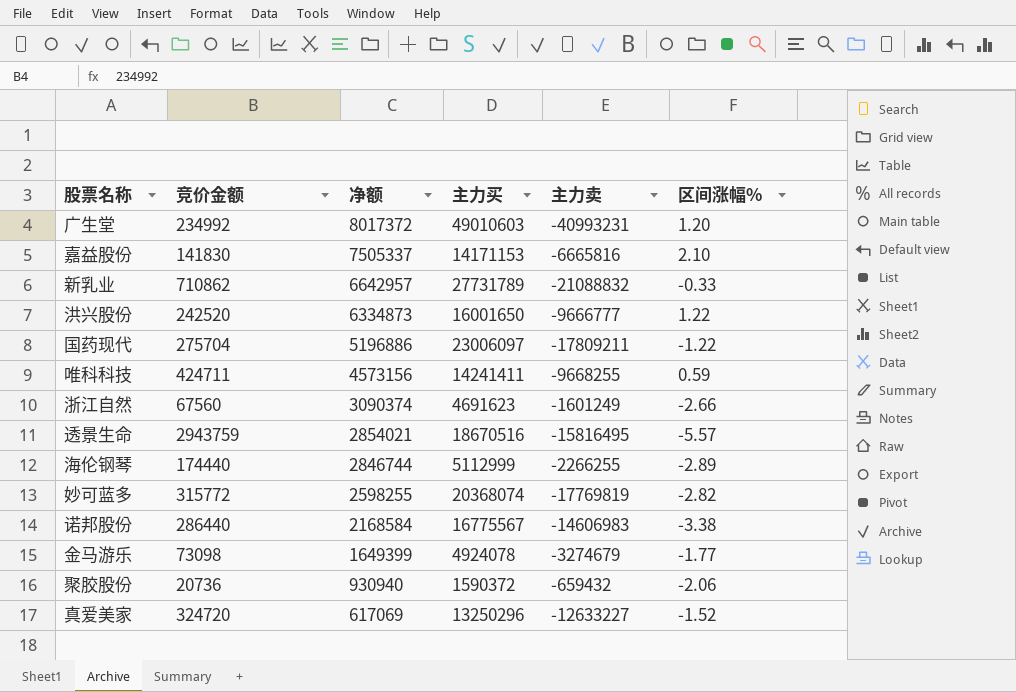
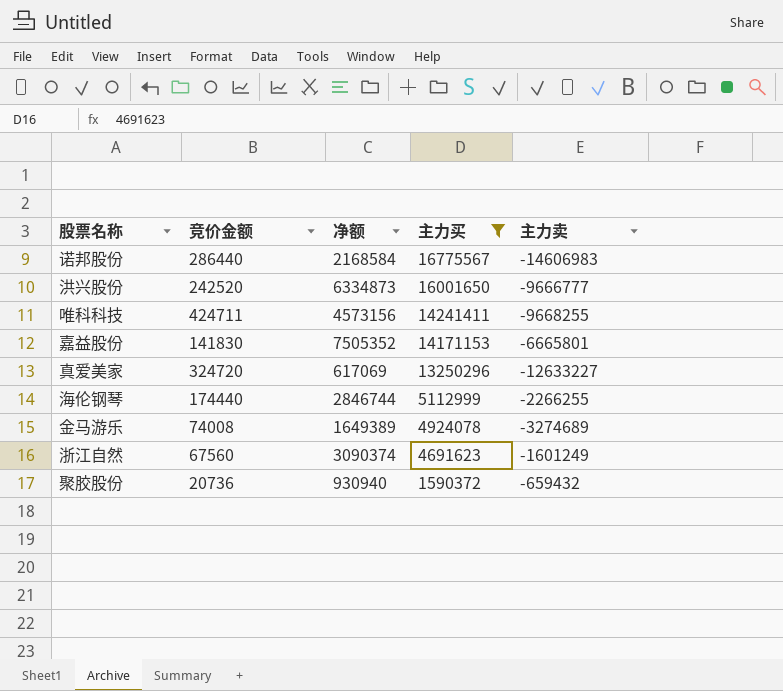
filter: none -> 主力买 <= 16775567
row order: 净额 descending -> 主力买 descending
column 区间涨幅% | position: 6 -> none
嘉益股份 | 净额: 7505337 -> 7505352
嘉益股份 | 主力卖: -6665816 -> -6665801
金马游乐 | 竞价金额: 73098 -> 74008
金马游乐 | 净额: 1649399 -> 1649389
金马游乐 | 主力卖: -3274679 -> -3274689

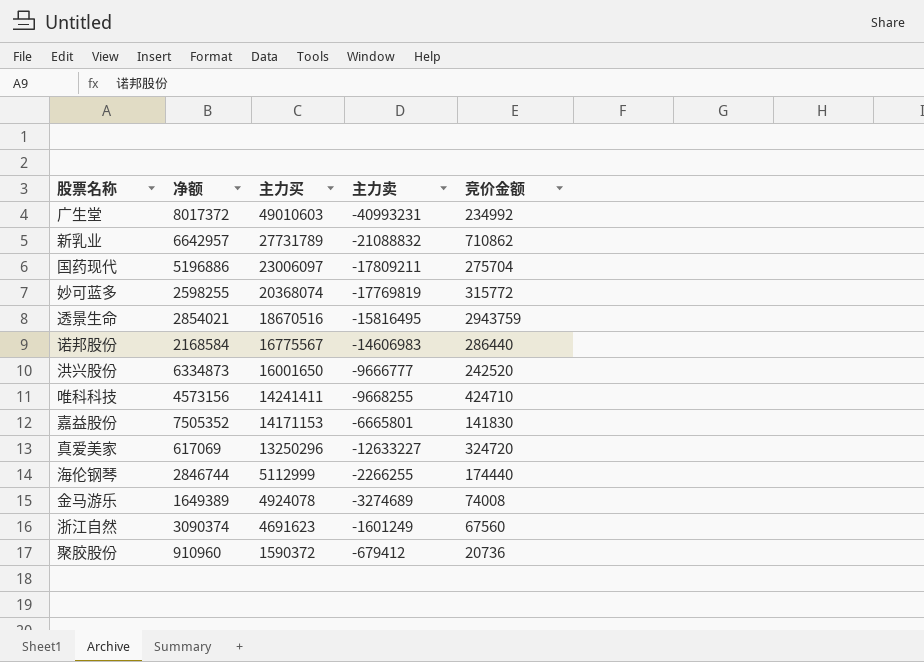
filter: 主力买 <= 16775567 -> none
column 竞价金额 | position: 2 -> 5
唯科科技 | 竞价金额: 424711 -> 424710
聚胶股份 | 净额: 930940 -> 910960
聚胶股份 | 主力卖: -659432 -> -679412

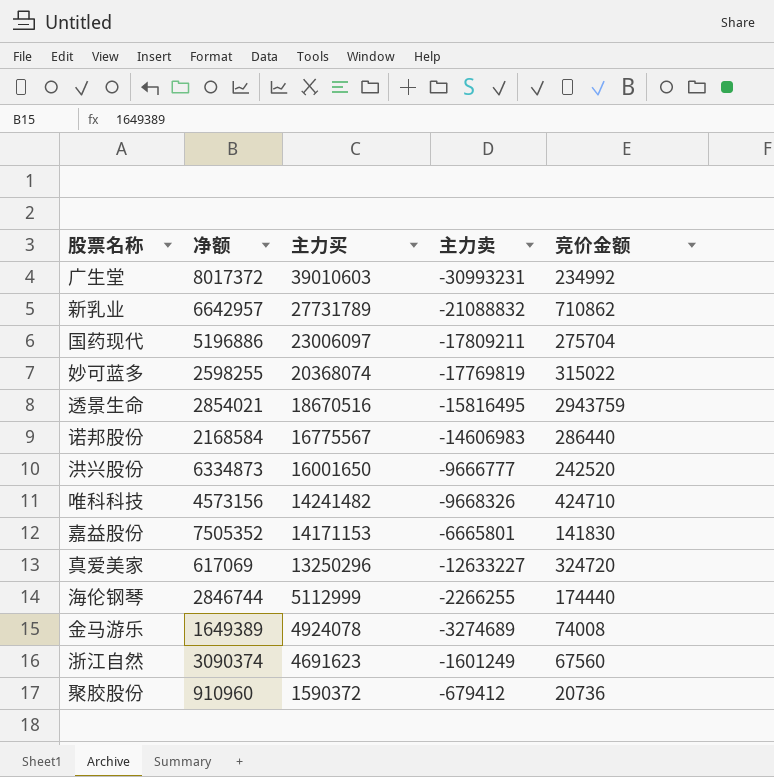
广生堂 | 主力买: 49010603 -> 39010603
广生堂 | 主力卖: -40993231 -> -30993231
妙可蓝多 | 竞价金额: 315772 -> 315022
唯科科技 | 主力买: 14241411 -> 14241482
唯科科技 | 主力卖: -9668255 -> -9668326

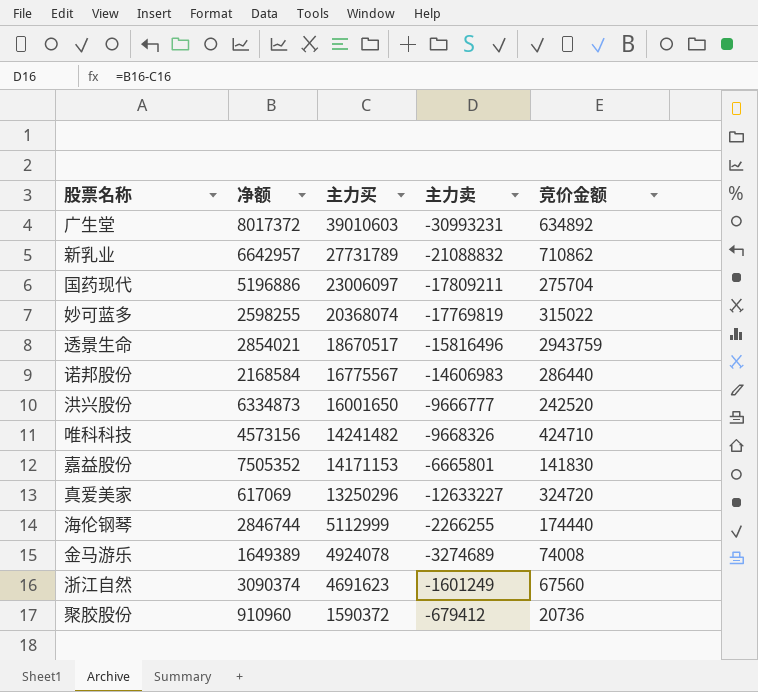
广生堂 | 竞价金额: 234992 -> 634892
透景生命 | 主力买: 18670516 -> 18670517
透景生命 | 主力卖: -15816495 -> -15816496

